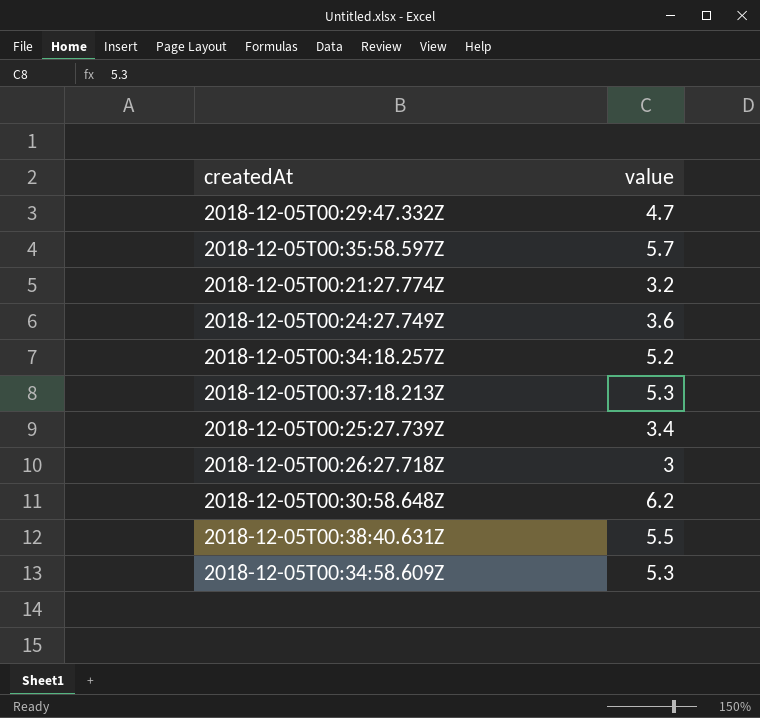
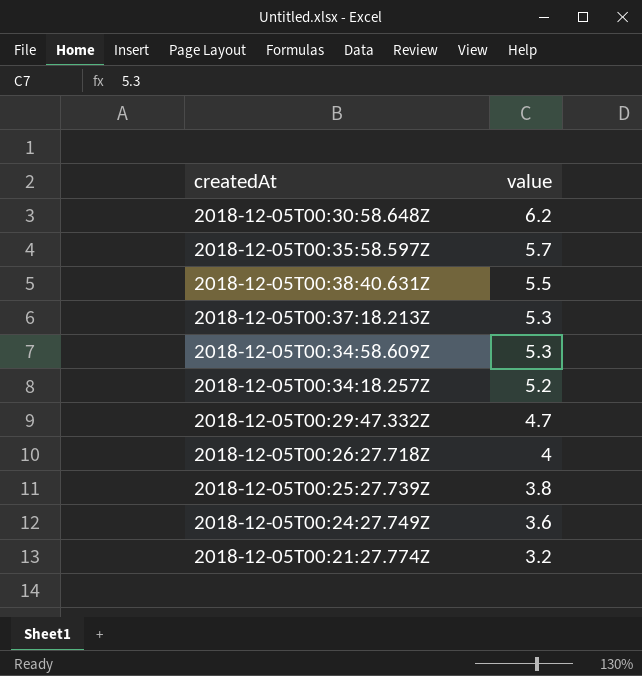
row order: none -> value descending
2018-12-05T00:26:27.718Z | value: 3 -> 4
2018-12-05T00:25:27.739Z | value: 3.4 -> 3.8

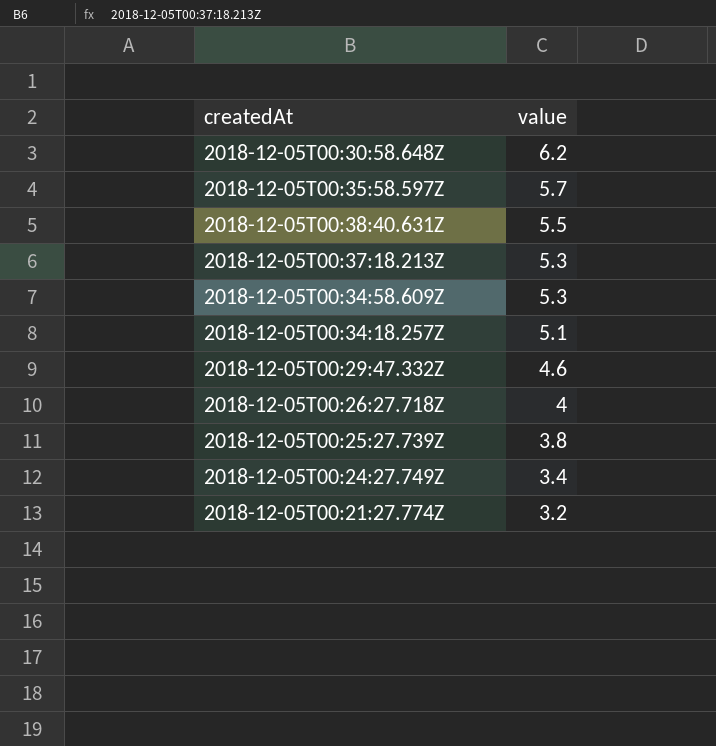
2018-12-05T00:34:18.257Z | value: 5.2 -> 5.1
2018-12-05T00:29:47.332Z | value: 4.7 -> 4.6
2018-12-05T00:24:27.749Z | value: 3.6 -> 3.4

